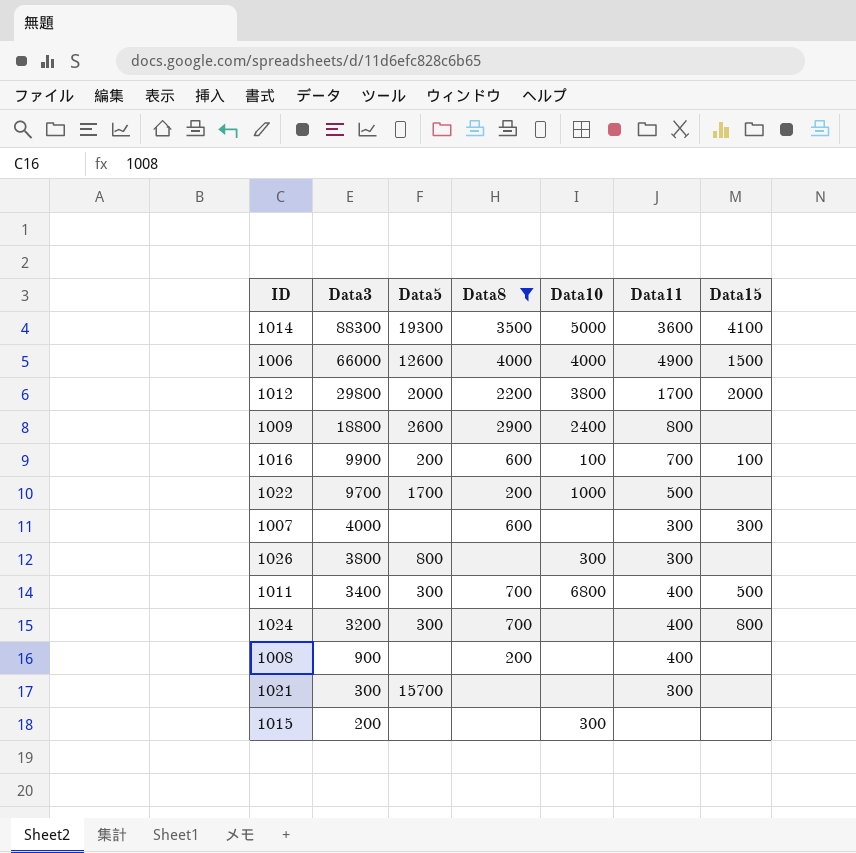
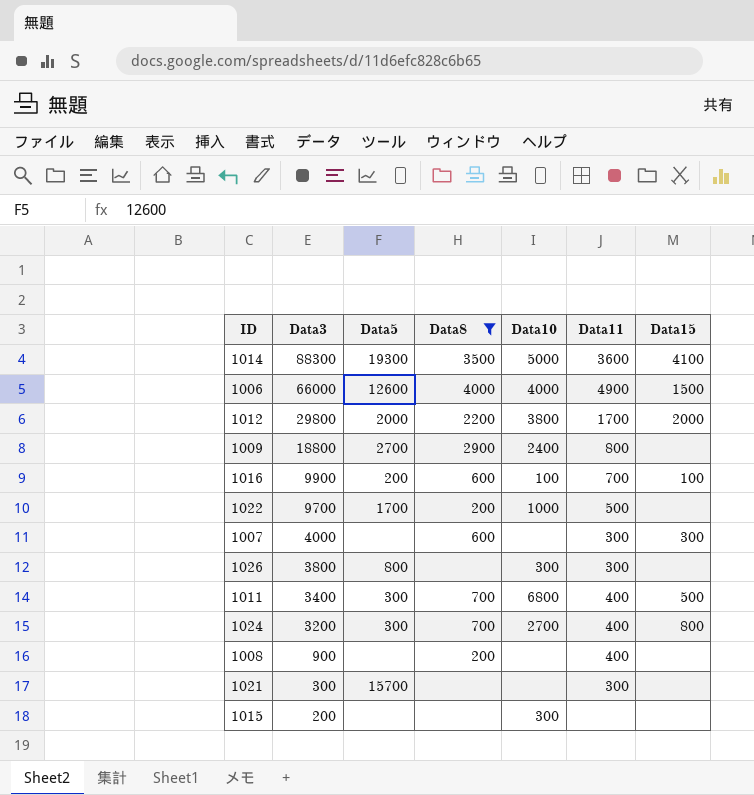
1009 | Data5: 2600 -> 2700
1024 | Data10: none -> 2700

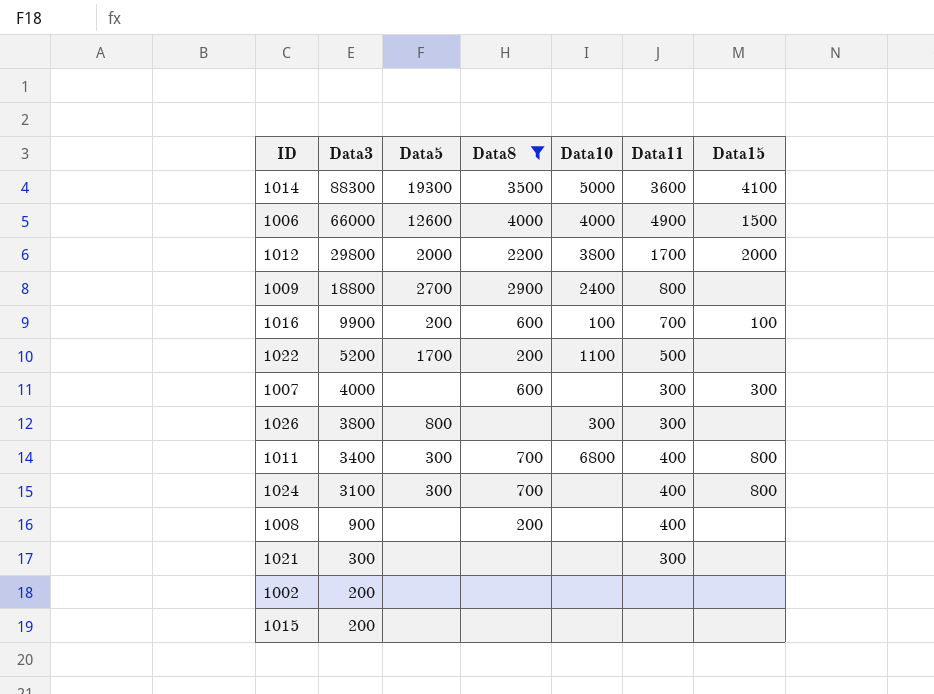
1022 | Data3: 9700 -> 5200
1022 | Data10: 1000 -> 1100
1011 | Data15: 500 -> 800
1024 | Data3: 3200 -> 3100
1024 | Data10: 2700 -> none
1021 | Data5: 15700 -> none
row 1002: none -> 200 | none | none | none | none | none
1015 | Data10: 300 -> none

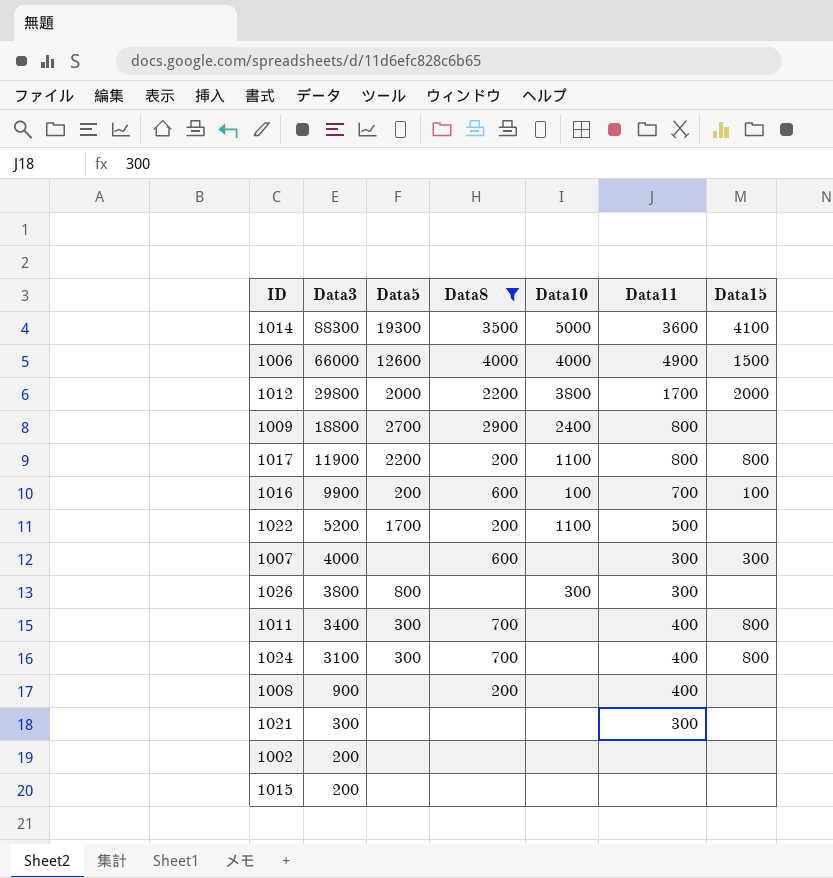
row 1017: none -> 11900 | 2200 | 200 | 1100 | 800 | 800
1011 | Data10: 6800 -> none

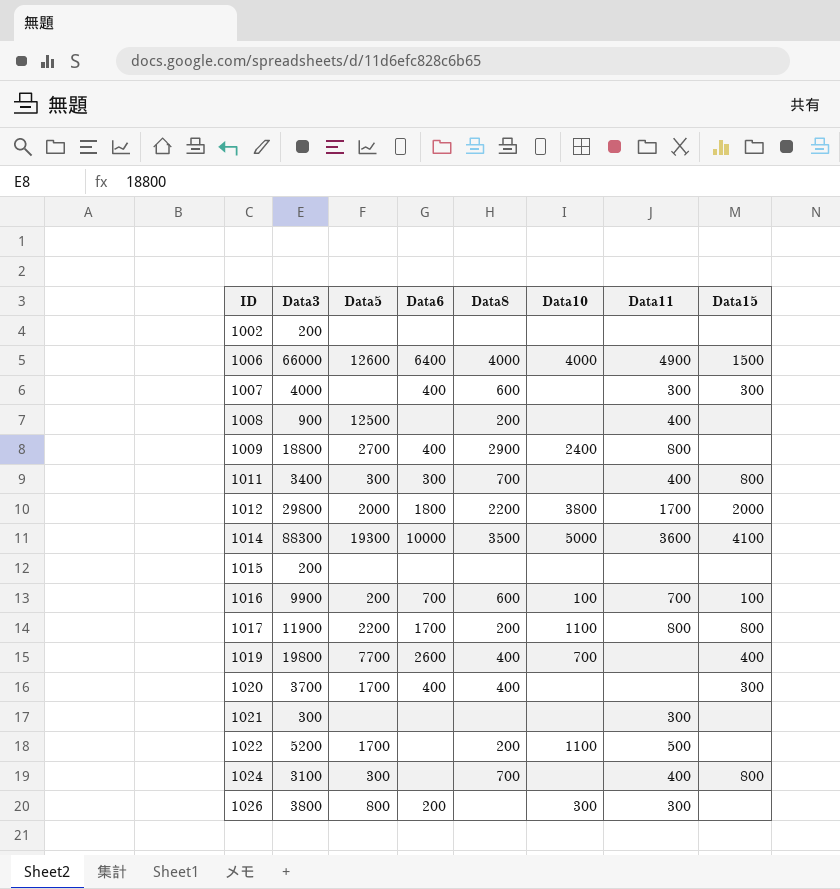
filter: Data8 != 400 -> none
row order: Data3 descending -> ID ascending
column Data6 | position: none -> 4
1008 | Data5: none -> 12500

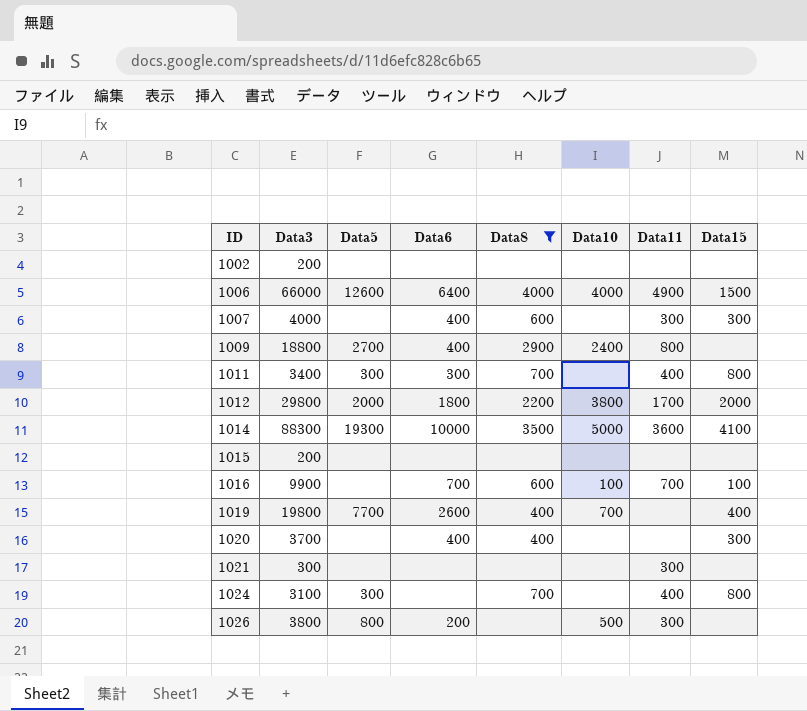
filter: none -> Data8 != 200
1016 | Data5: 200 -> none
1020 | Data5: 1700 -> none
1026 | Data10: 300 -> 500

